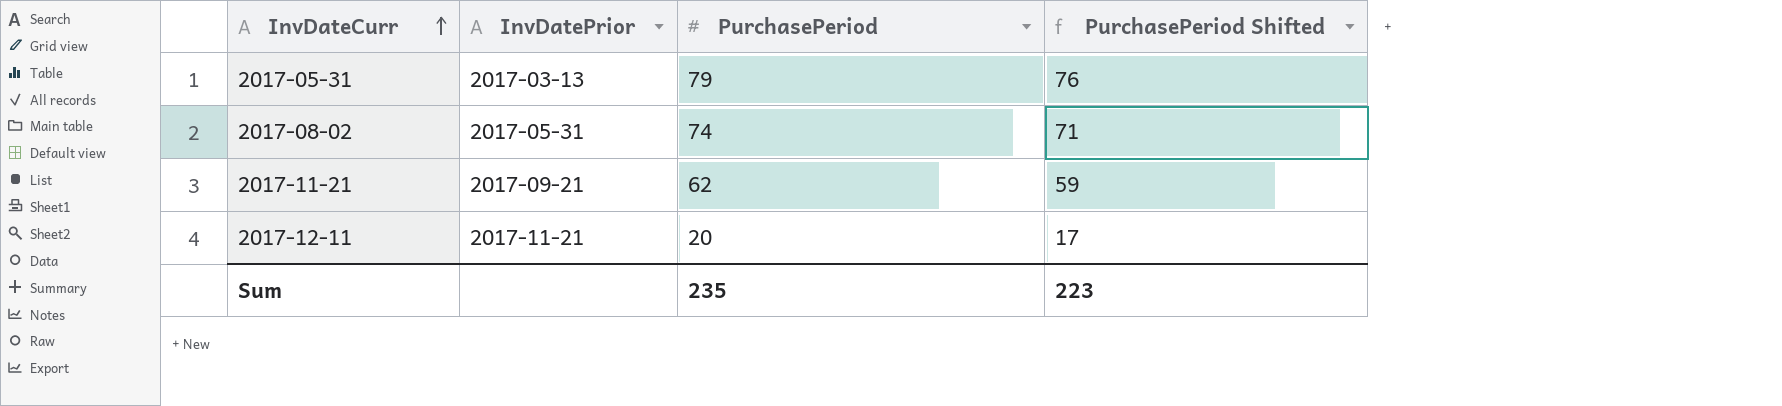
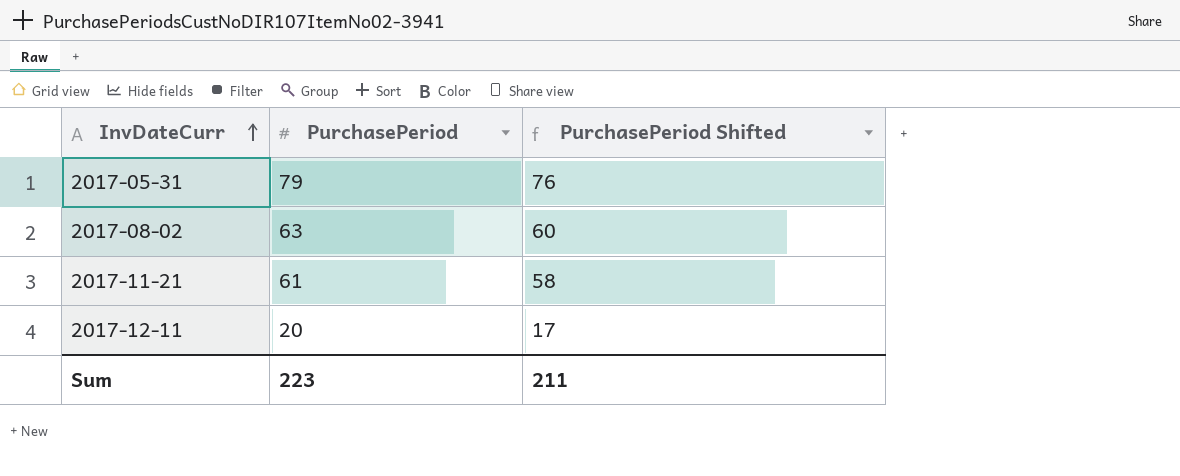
column InvDatePrior | position: 2 -> none
2017-08-02 | PurchasePeriod: 74 -> 63
2017-08-02 | PurchasePeriod Shifted: 71 -> 60
2017-11-21 | PurchasePeriod: 62 -> 61
2017-11-21 | PurchasePeriod Shifted: 59 -> 58
Sum | PurchasePeriod: 235 -> 223
Sum | PurchasePeriod Shifted: 223 -> 211

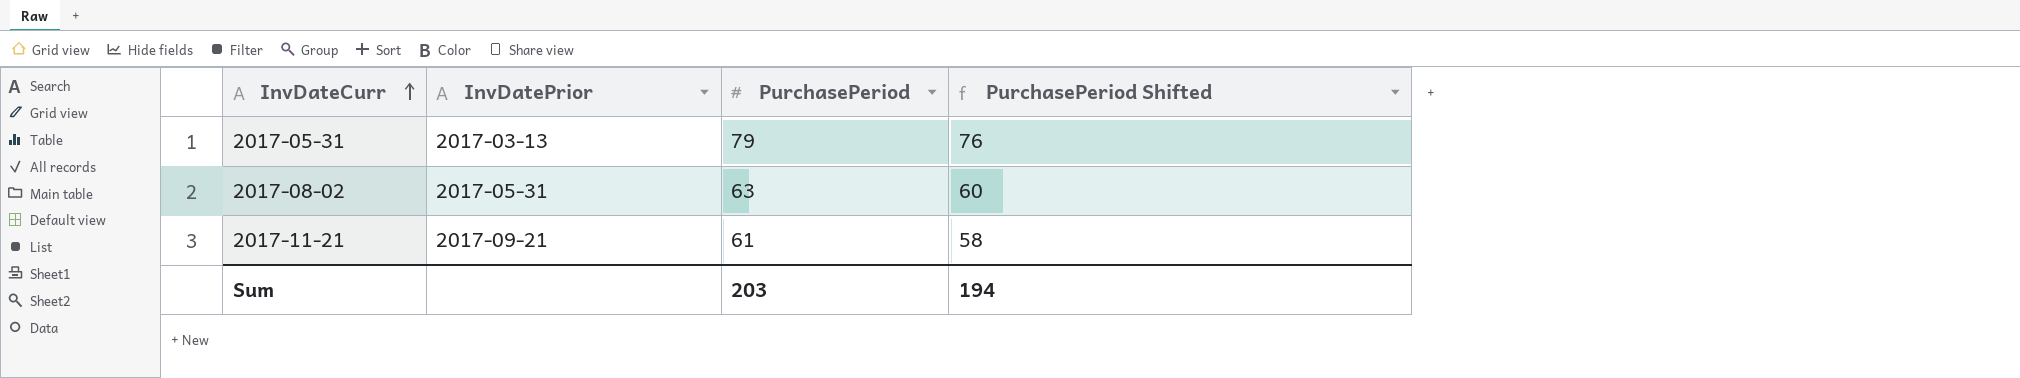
column InvDatePrior | position: none -> 2
row 2017-12-11: 20 | 17 -> none
Sum | PurchasePeriod: 223 -> 203
Sum | PurchasePeriod Shifted: 211 -> 194

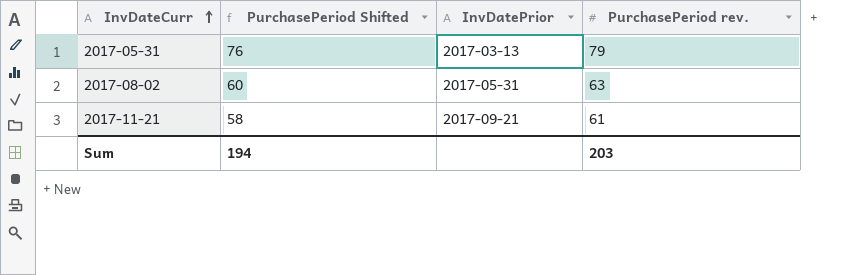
column PurchasePeriod Shifted | position: 4 -> 2
column name: PurchasePeriod -> PurchasePeriod rev.

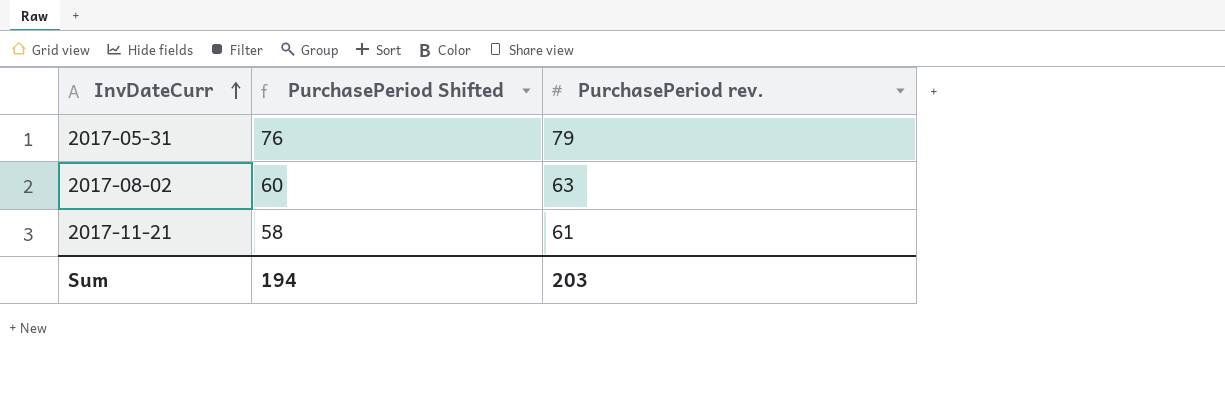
column InvDatePrior | position: 3 -> none

